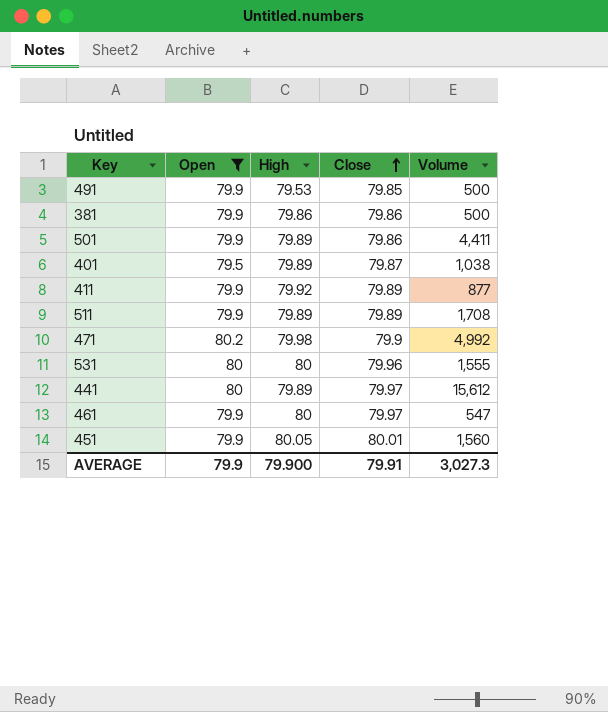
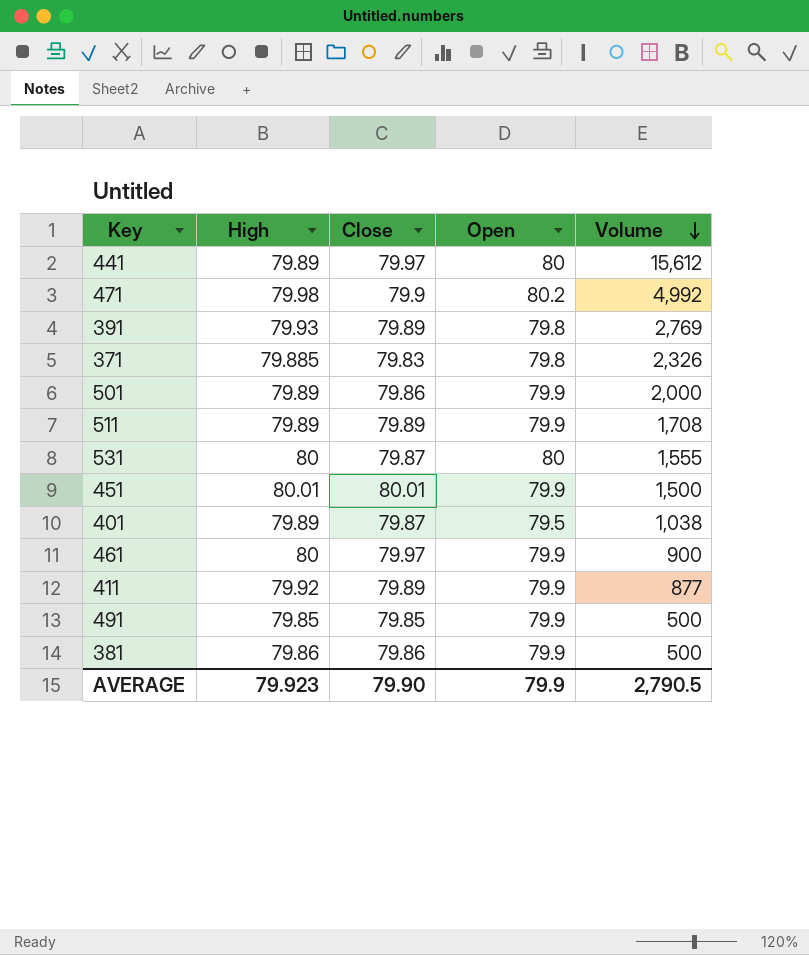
filter: Open != 79.8 -> none
row order: Close ascending -> Volume descending
column Open | position: 2 -> 4
501 | Volume: 4,411 -> 2,000
531 | Close: 79.96 -> 79.87
451 | High: 80.05 -> 80.01
451 | Volume: 1,560 -> 1,500
461 | Volume: 547 -> 900
491 | High: 79.53 -> 79.85
AVERAGE | High: 79.900 -> 79.923
AVERAGE | Close: 79.91 -> 79.90
AVERAGE | Volume: 3,027.3 -> 2,790.5

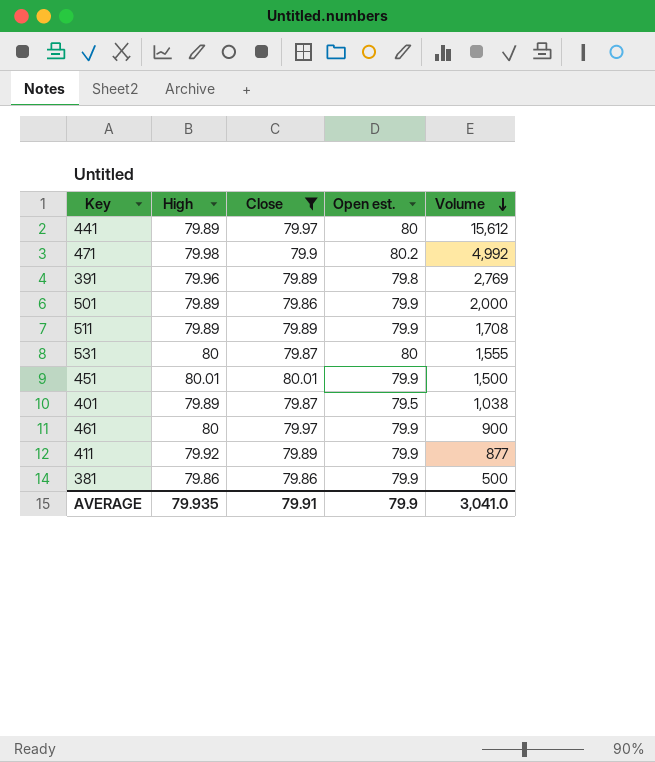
filter: none -> Close >= 79.86
column name: Open -> Open est.
391 | High: 79.93 -> 79.96
AVERAGE | High: 79.923 -> 79.935
AVERAGE | Close: 79.90 -> 79.91
AVERAGE | Volume: 2,790.5 -> 3,041.0

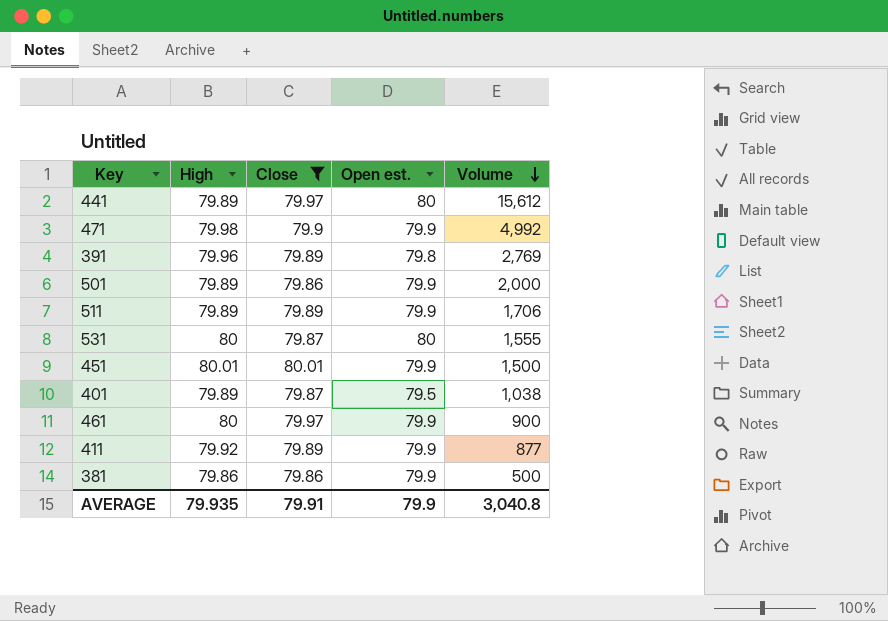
471 | Open est.: 80.2 -> 79.9
511 | Volume: 1,708 -> 1,706
AVERAGE | Volume: 3,041.0 -> 3,040.8

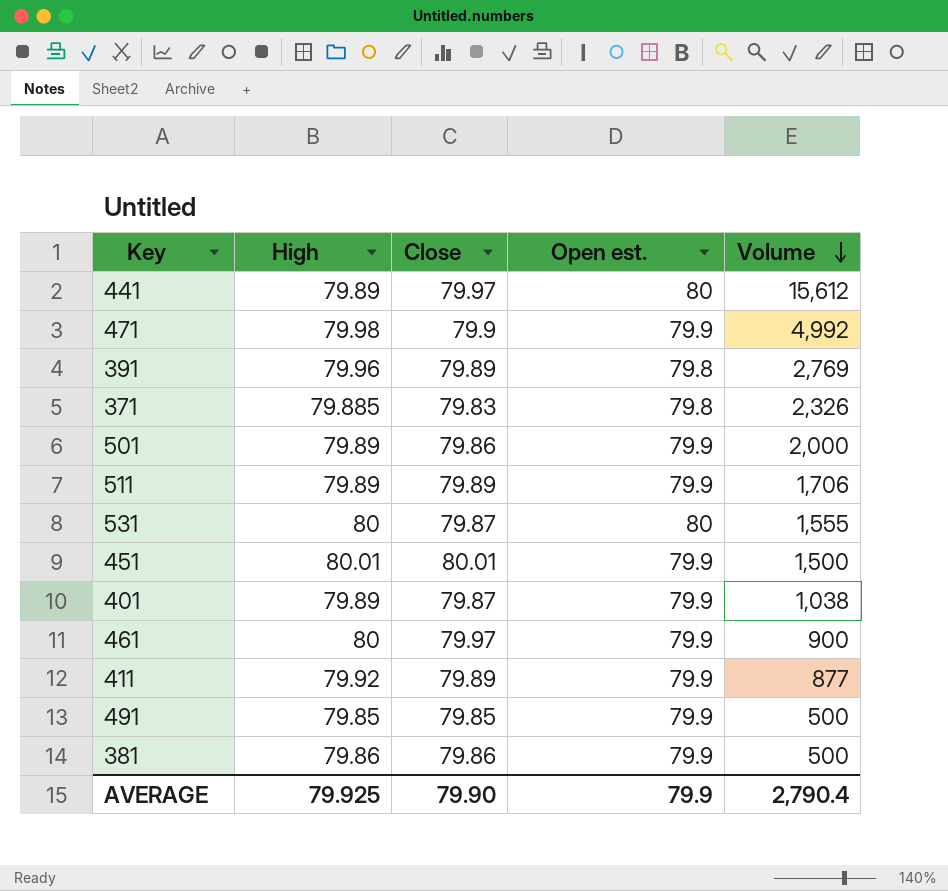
filter: Close >= 79.86 -> none
401 | Open est.: 79.5 -> 79.9
AVERAGE | High: 79.935 -> 79.925
AVERAGE | Close: 79.91 -> 79.90
AVERAGE | Volume: 3,040.8 -> 2,790.4

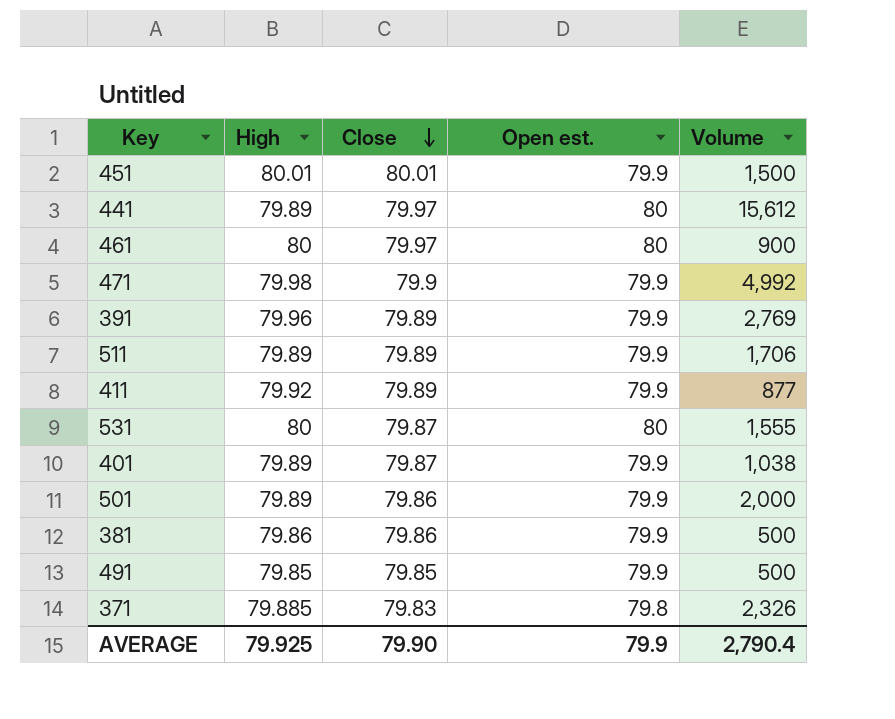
row order: Volume descending -> Close descending
461 | Open est.: 79.9 -> 80
391 | Open est.: 79.8 -> 79.9

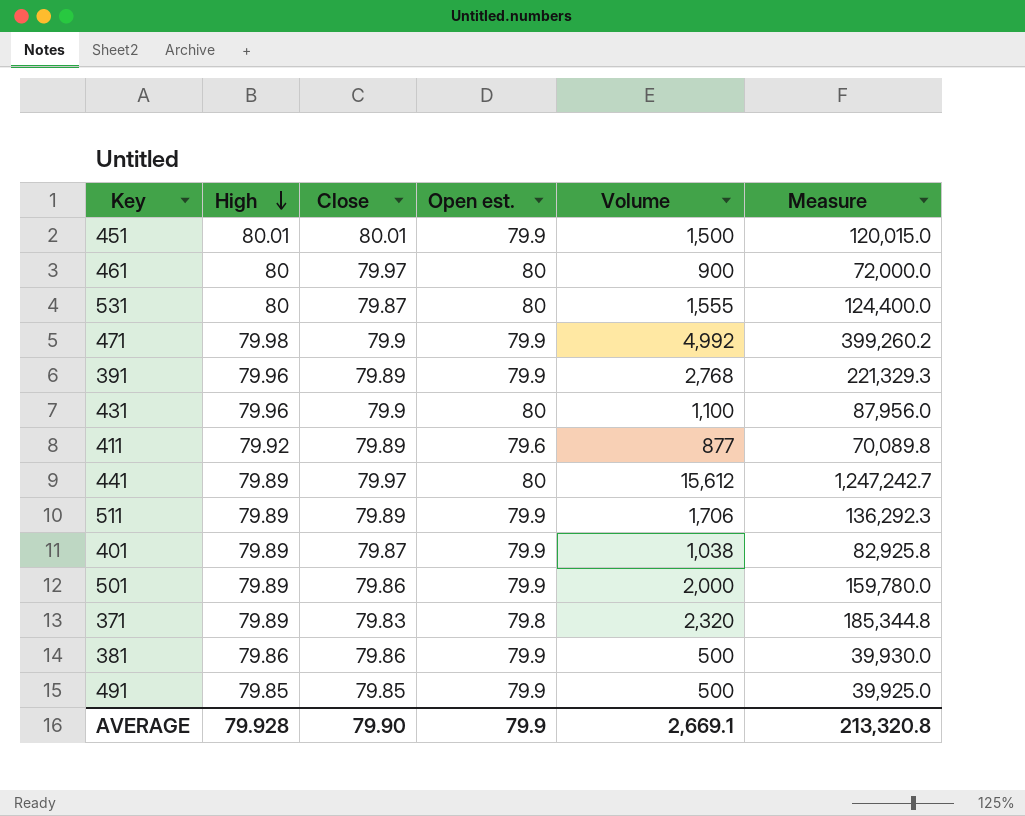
row order: Close descending -> High descending
column Measure | formula: none -> [High] * [Volume]
391 | Volume: 2,769 -> 2,768
row 431: none -> 79.96 | 79.9 | 80 | 1,100 | 87,956.0
411 | Open est.: 79.9 -> 79.6
371 | High: 79.885 -> 79.89
371 | Volume: 2,326 -> 2,320
AVERAGE | High: 79.925 -> 79.928
AVERAGE | Volume: 2,790.4 -> 2,669.1

